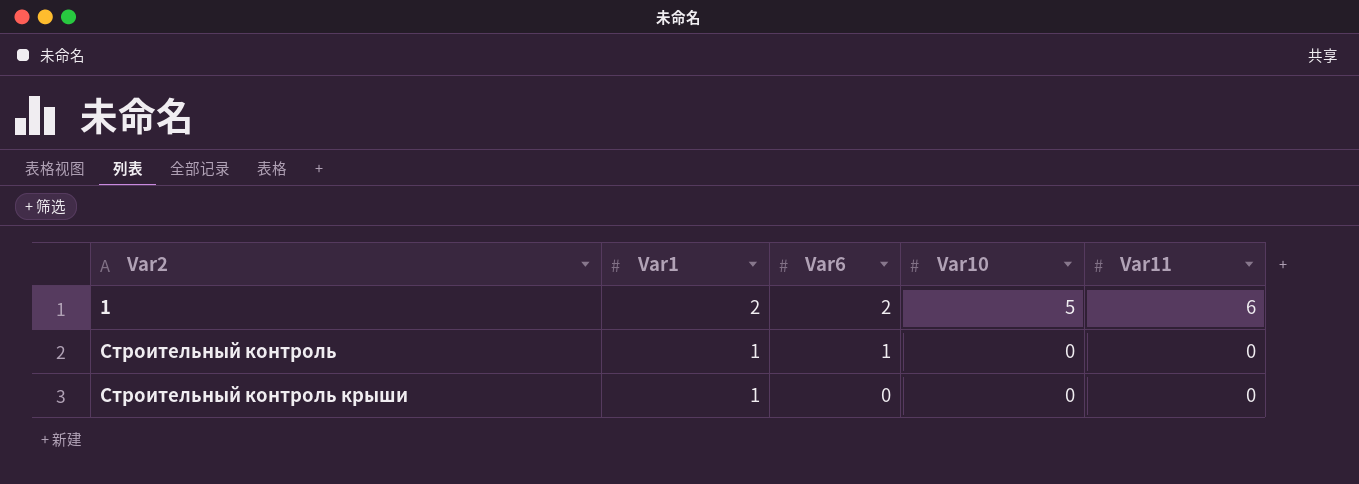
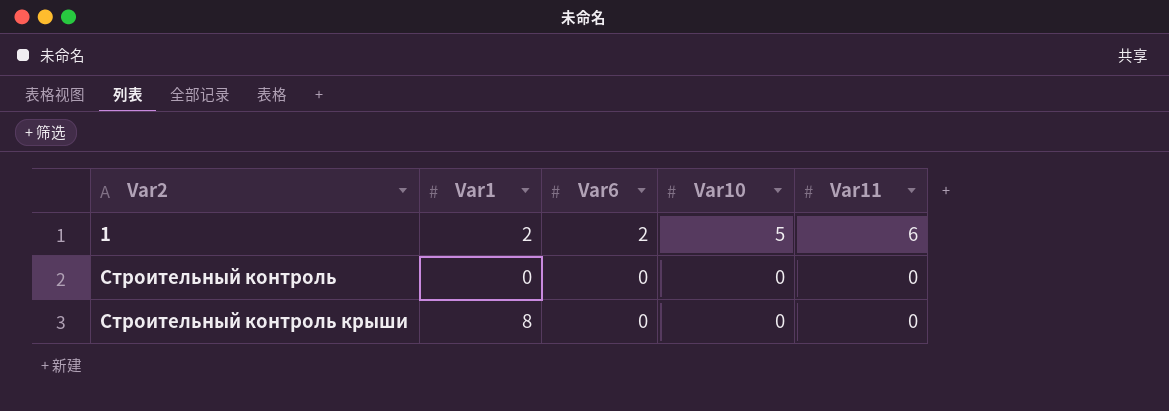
Строительный контроль | Var1: 1 -> 0
Строительный контроль | Var6: 1 -> 0
Строительный контроль крыши | Var1: 1 -> 8

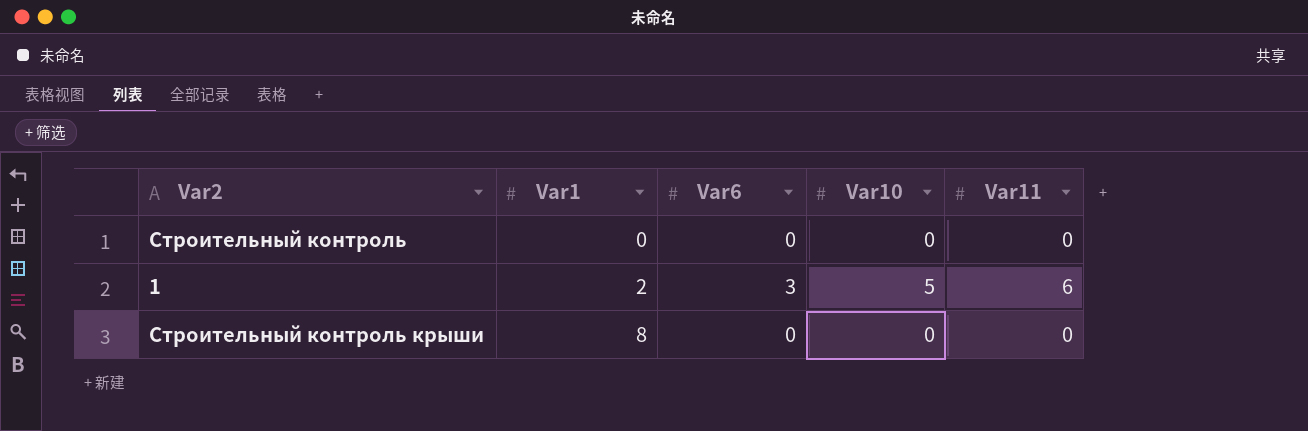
row order: Var2 ascending -> Var1 ascending
1 | Var6: 2 -> 3

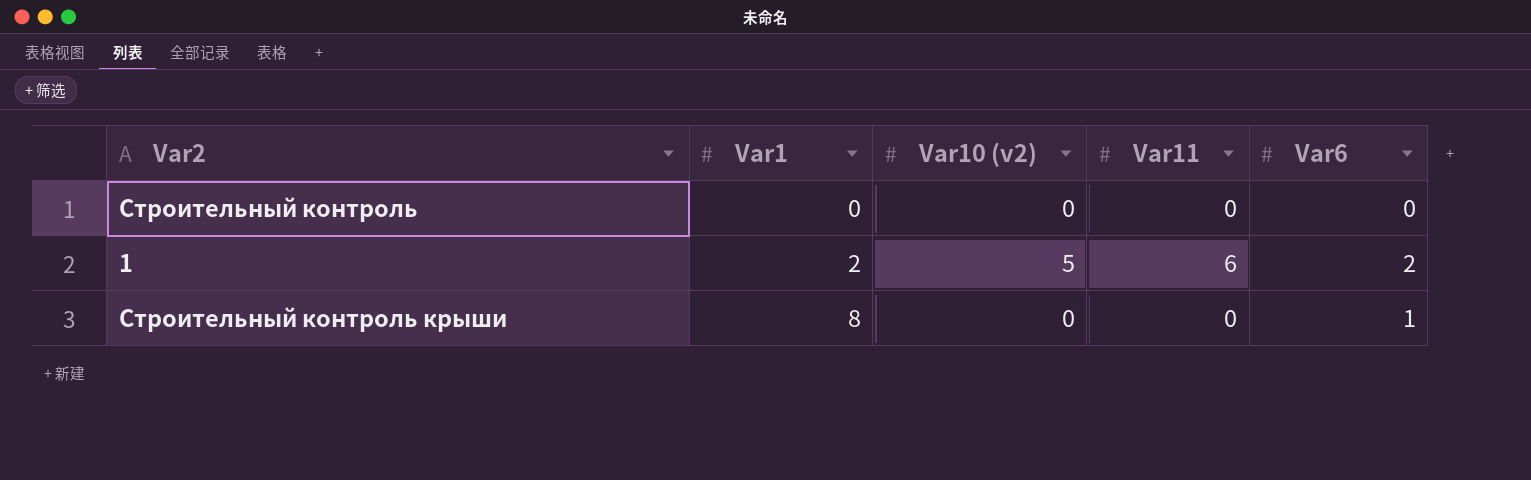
column name: Var10 -> Var10 (v2)
column Var6 | position: 3 -> 5
1 | Var6: 3 -> 2
Строительный контроль крыши | Var6: 0 -> 1

